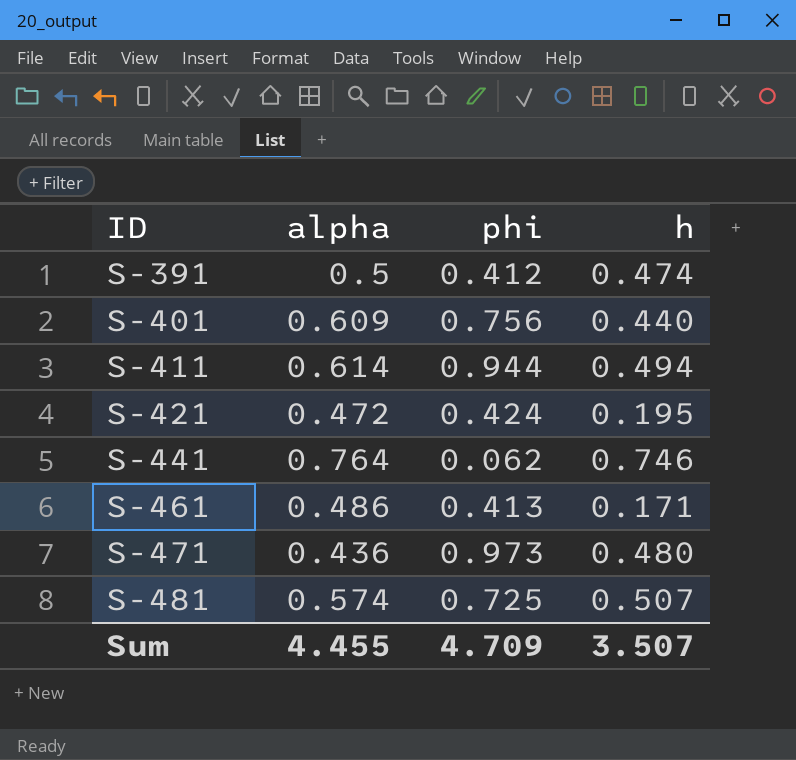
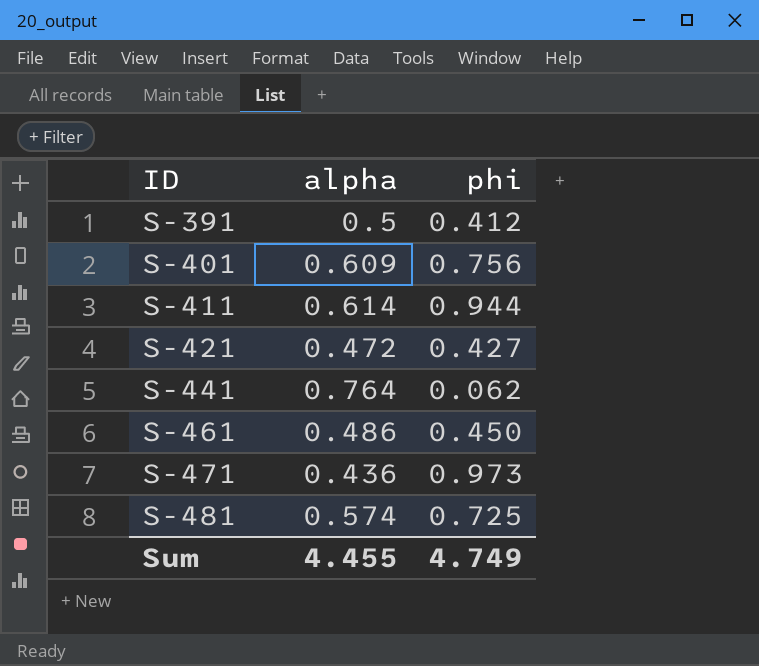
column h | position: 4 -> none
S-421 | phi: 0.424 -> 0.427
S-461 | phi: 0.413 -> 0.450
Sum | phi: 4.709 -> 4.749

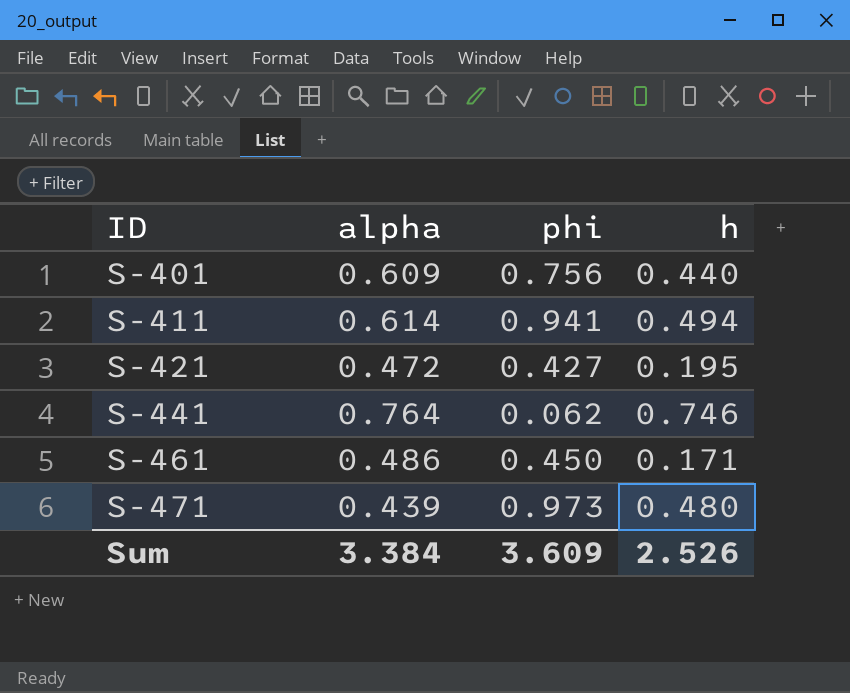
column h | position: none -> 4
row S-391: 0.5 | 0.412 -> none
row S-481: 0.574 | 0.725 -> none
S-411 | phi: 0.944 -> 0.941
S-471 | alpha: 0.436 -> 0.439
Sum | alpha: 4.455 -> 3.384
Sum | phi: 4.749 -> 3.609

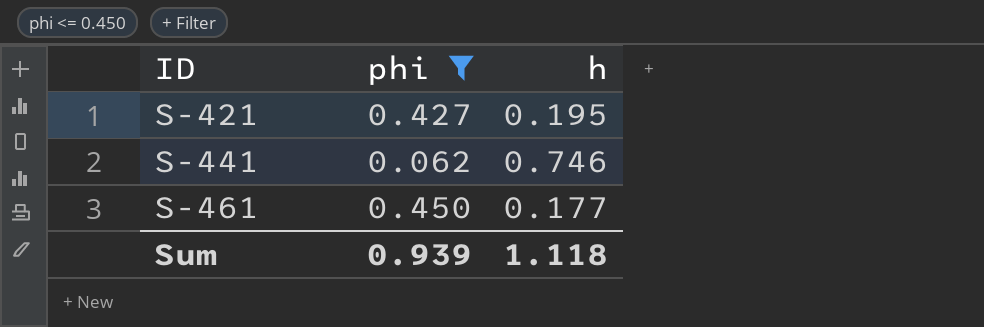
filter: none -> phi <= 0.450
column alpha | position: 2 -> none
S-461 | h: 0.171 -> 0.177
Sum | phi: 3.609 -> 0.939
Sum | h: 2.526 -> 1.118

